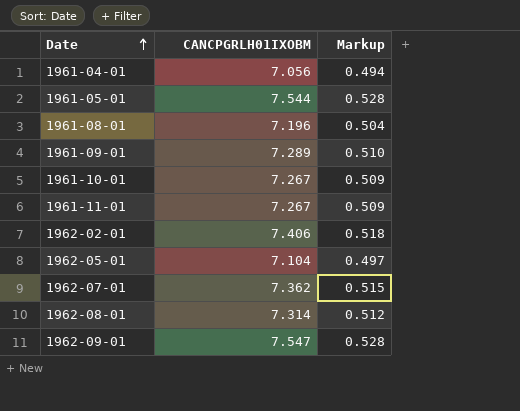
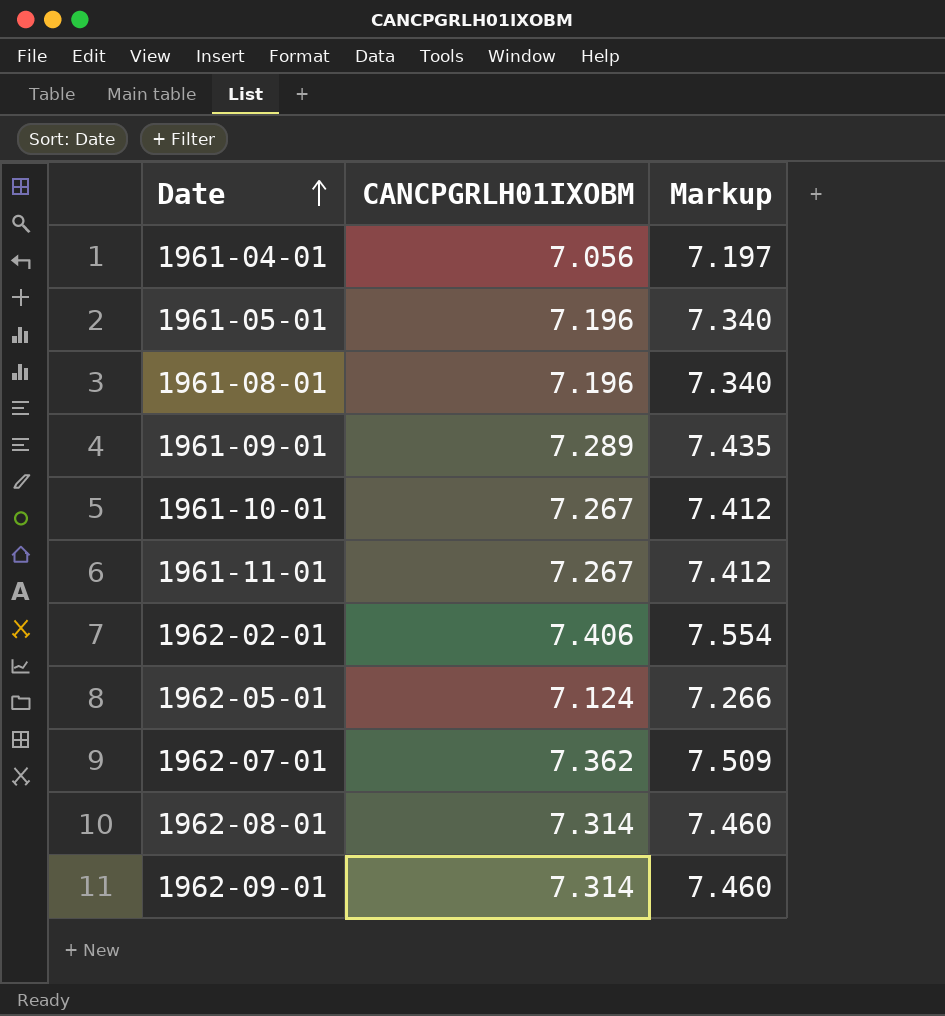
column Markup | formula: [CANCPGRLH01IXOBM] * 0.07 -> [CANCPGRLH01IXOBM] * 1.02
1961-05-01 | CANCPGRLH01IXOBM: 7.544 -> 7.196
1962-05-01 | CANCPGRLH01IXOBM: 7.104 -> 7.124
1962-09-01 | CANCPGRLH01IXOBM: 7.547 -> 7.314

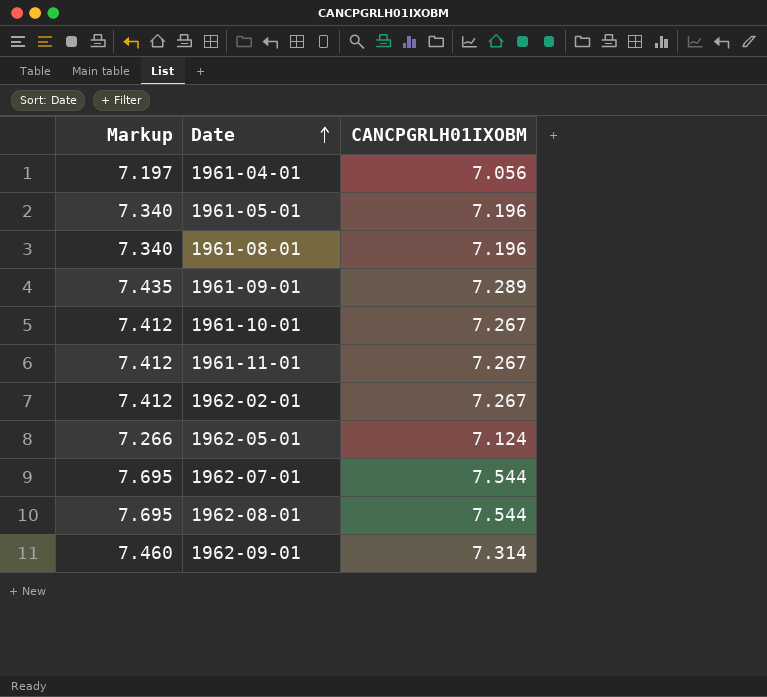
column Markup | position: 3 -> 1
1962-02-01 | Markup: 7.554 -> 7.412
1962-02-01 | CANCPGRLH01IXOBM: 7.406 -> 7.267
1962-07-01 | Markup: 7.509 -> 7.695
1962-07-01 | CANCPGRLH01IXOBM: 7.362 -> 7.544
1962-08-01 | Markup: 7.460 -> 7.695
1962-08-01 | CANCPGRLH01IXOBM: 7.314 -> 7.544

